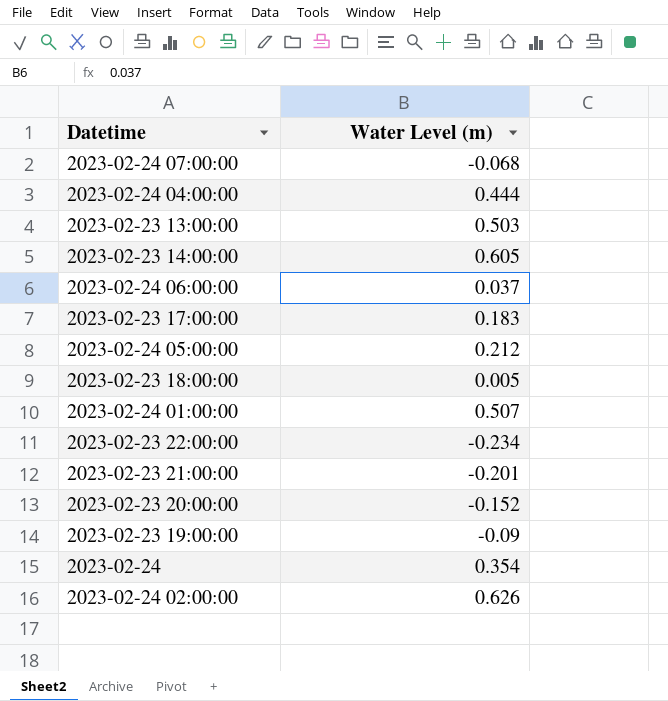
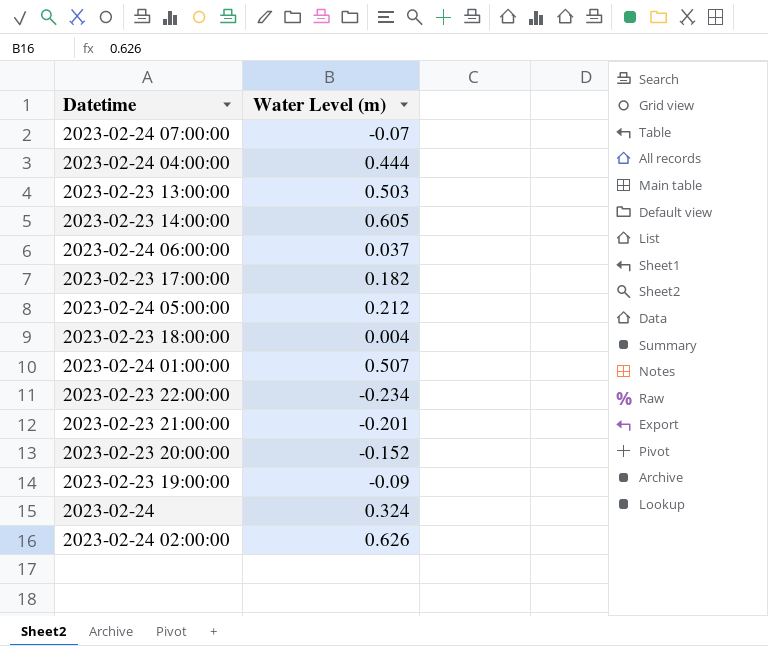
2023-02-24 07:00:00 | Water Level (m): -0.068 -> -0.07
2023-02-23 17:00:00 | Water Level (m): 0.183 -> 0.182
2023-02-23 18:00:00 | Water Level (m): 0.005 -> 0.004
2023-02-24 | Water Level (m): 0.354 -> 0.324

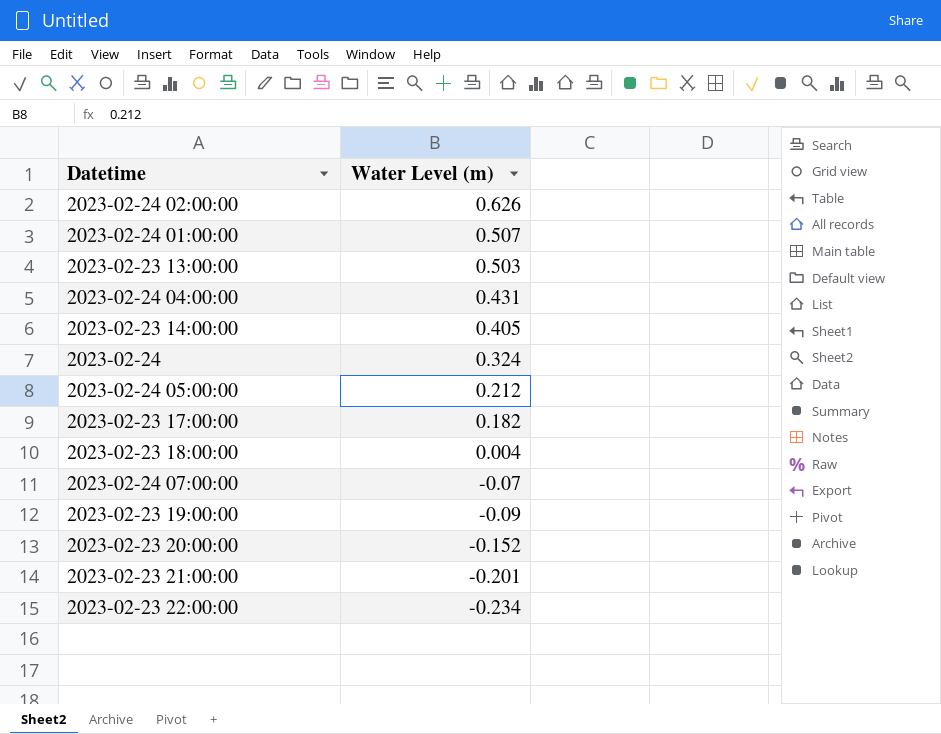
row order: none -> Water Level (m) descending
row 2023-02-24 06:00:00: 0.037 -> none
2023-02-24 04:00:00 | Water Level (m): 0.444 -> 0.431
2023-02-23 14:00:00 | Water Level (m): 0.605 -> 0.405

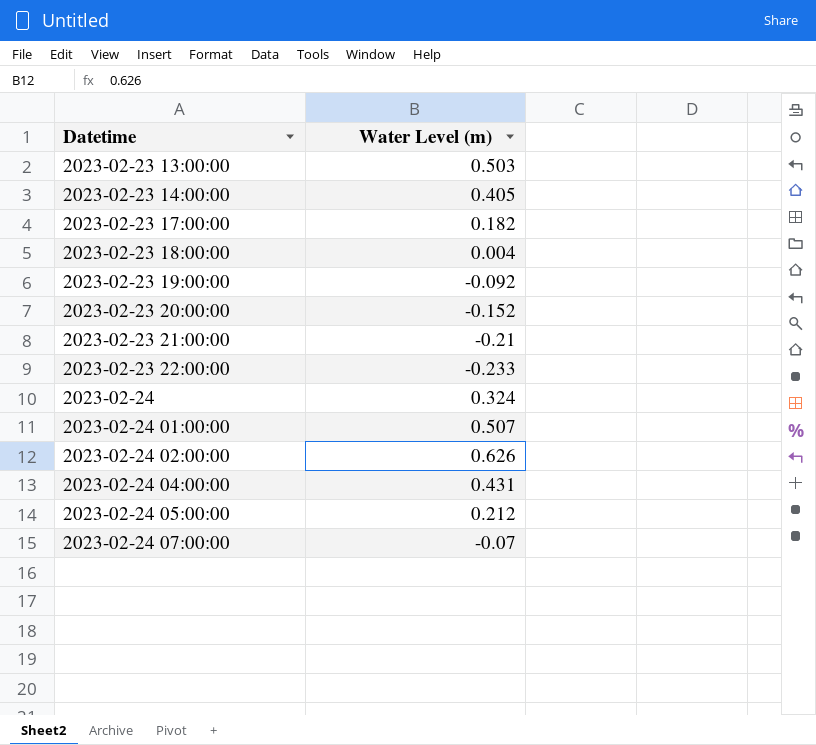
row order: Water Level (m) descending -> Datetime ascending
2023-02-23 19:00:00 | Water Level (m): -0.09 -> -0.092
2023-02-23 21:00:00 | Water Level (m): -0.201 -> -0.21
2023-02-23 22:00:00 | Water Level (m): -0.234 -> -0.233

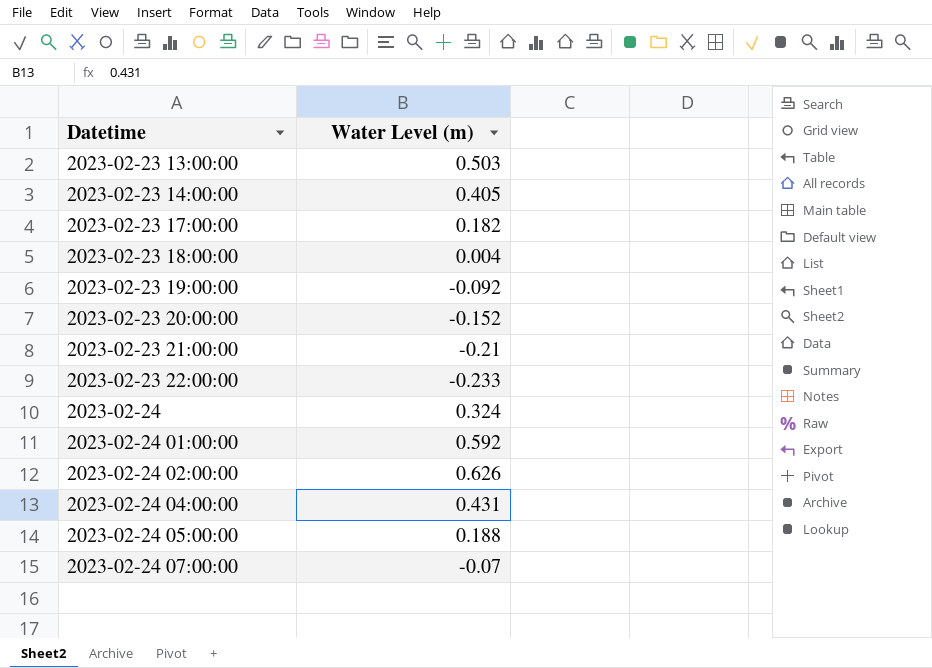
2023-02-24 01:00:00 | Water Level (m): 0.507 -> 0.592
2023-02-24 05:00:00 | Water Level (m): 0.212 -> 0.188

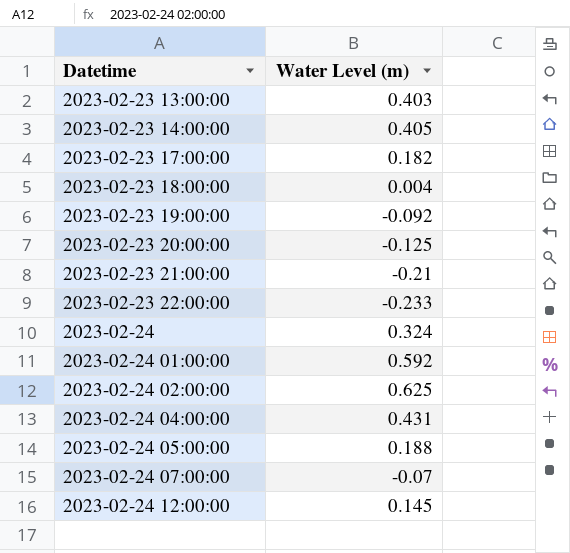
2023-02-23 13:00:00 | Water Level (m): 0.503 -> 0.403
2023-02-23 20:00:00 | Water Level (m): -0.152 -> -0.125
2023-02-24 02:00:00 | Water Level (m): 0.626 -> 0.625
row 2023-02-24 12:00:00: none -> 0.145

